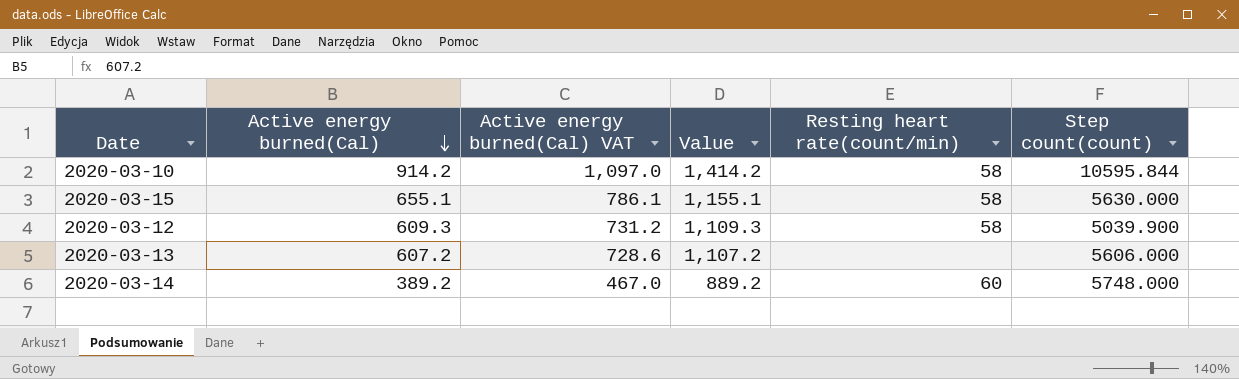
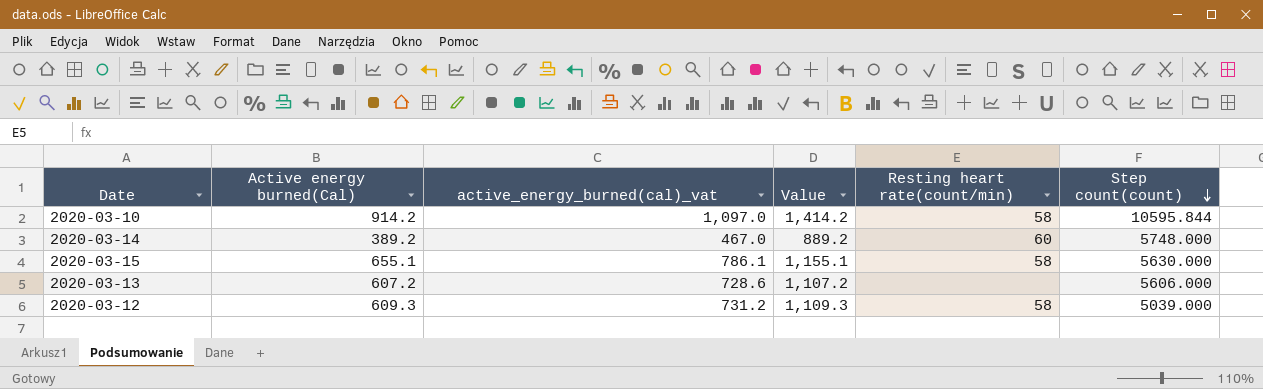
row order: Active energy burned(Cal) descending -> Step count(count) descending
column name: Active energy burned(Cal) VAT -> active_energy_burned(cal)_vat
2020-03-12 | Step count(count): 5039.900 -> 5039.000

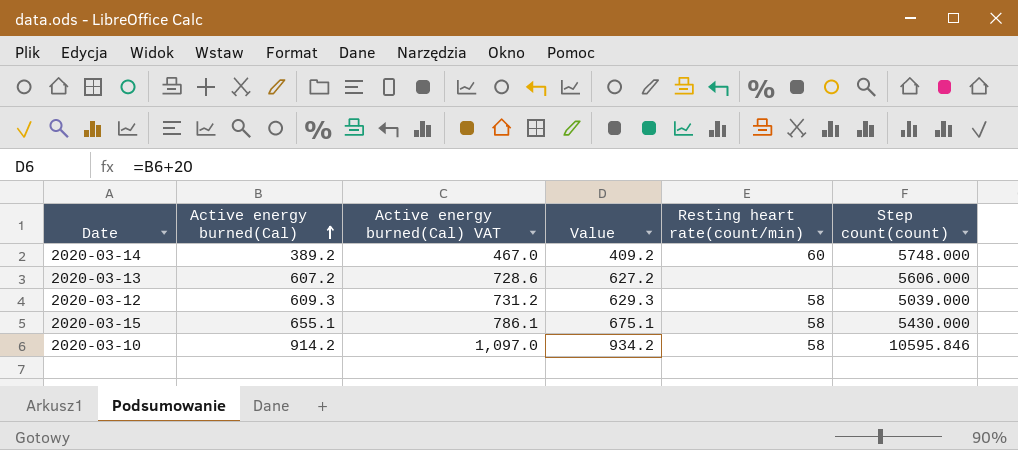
row order: Step count(count) descending -> Active energy burned(Cal) ascending
column name: active_energy_burned(cal)_vat -> Active energy burned(Cal) VAT
column Value | formula: [Active energy burned(Cal)] + 500 -> [Active energy burned(Cal)] + 20
2020-03-15 | Step count(count): 5630.000 -> 5430.000
2020-03-10 | Step count(count): 10595.844 -> 10595.846

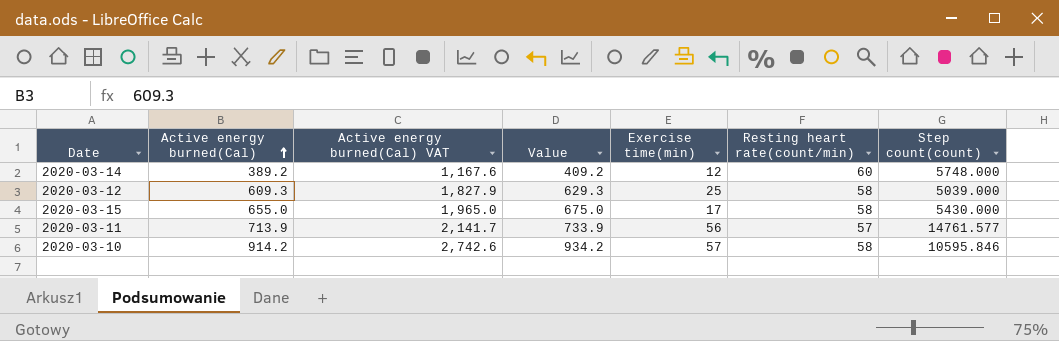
column Active energy burned(Cal) VAT | formula: [Active energy burned(Cal)] * 1.2 -> [Active energy burned(Cal)] * 3
column Exercise time(min) | position: none -> 5
row 2020-03-13: 607.2 | 728.6 | 627.2 | none | 5606.000 -> none
2020-03-15 | Active energy burned(Cal): 655.1 -> 655.0
2020-03-15 | Value: 675.1 -> 675.0
row 2020-03-11: none -> 713.9 | 2,141.7 | 733.9 | 56 | 57 | 14761.577

